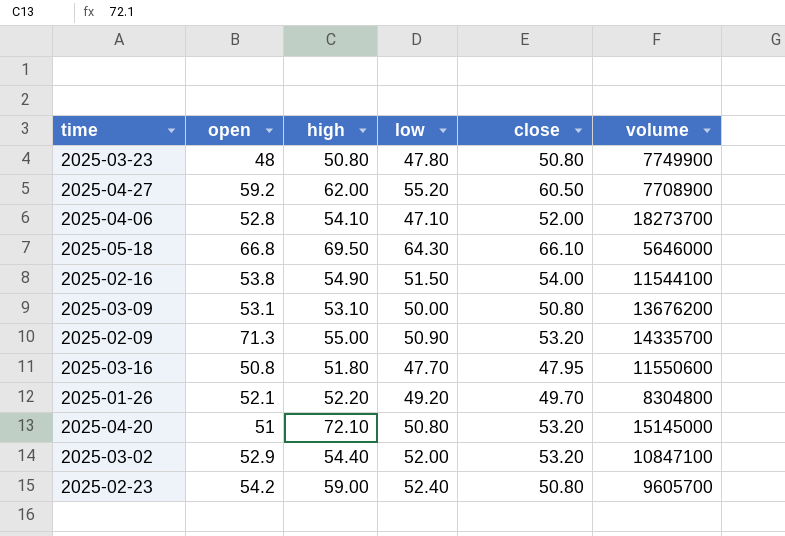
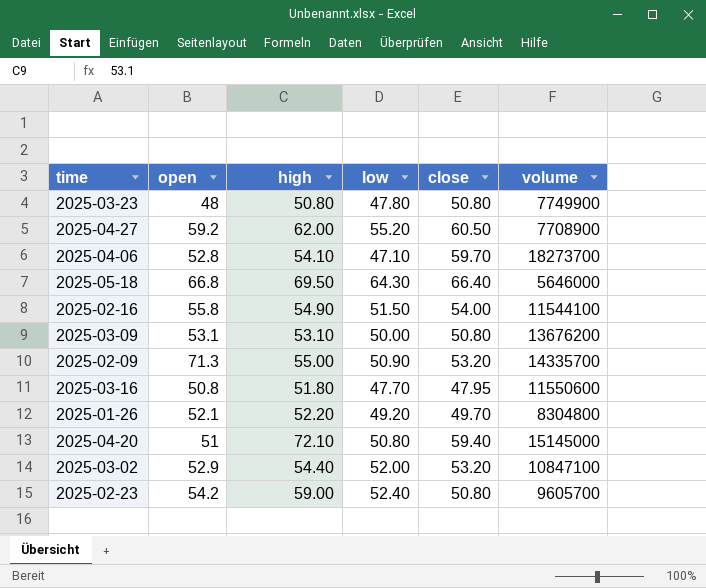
2025-04-06 | close: 52.00 -> 59.70
2025-05-18 | close: 66.10 -> 66.40
2025-02-16 | open: 53.8 -> 55.8
2025-04-20 | close: 53.20 -> 59.40

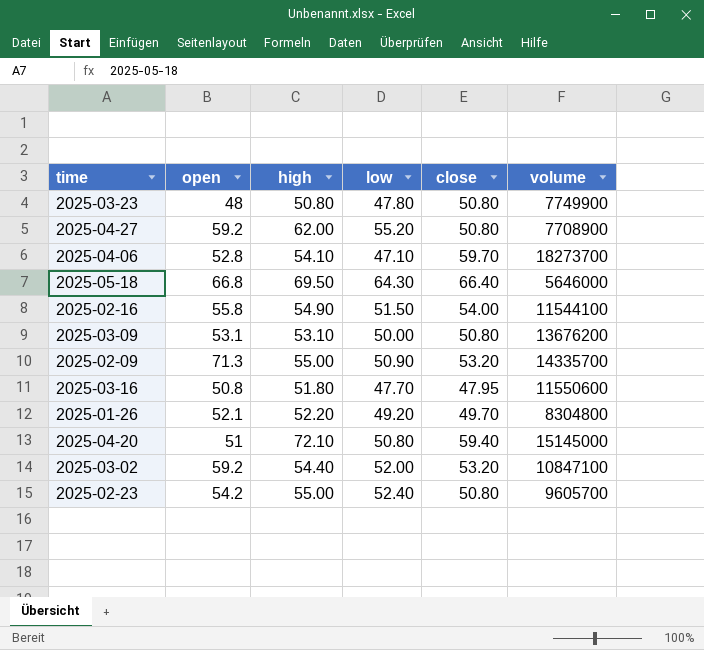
2025-04-27 | close: 60.50 -> 50.80
2025-03-02 | open: 52.9 -> 59.2
2025-02-23 | high: 59.00 -> 55.00

